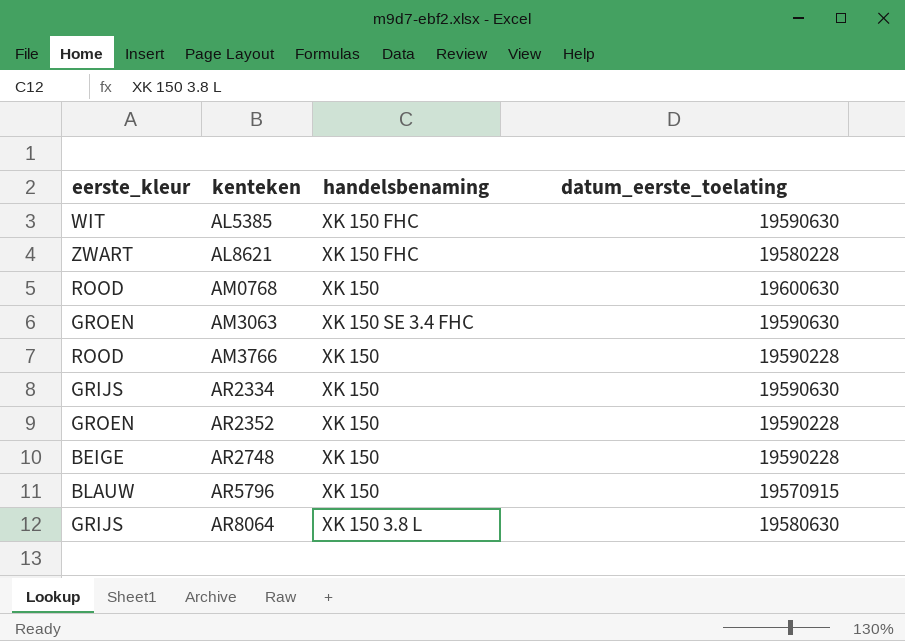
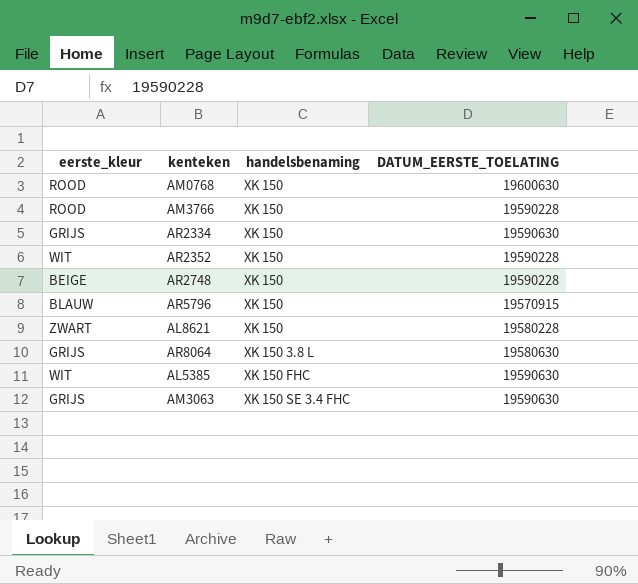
row order: kenteken ascending -> handelsbenaming ascending
column name: datum_eerste_toelating -> DATUM_EERSTE_TOELATING
AR2352 | eerste_kleur: GROEN -> WIT
AL8621 | handelsbenaming: XK 150 FHC -> XK 150
AM3063 | eerste_kleur: GROEN -> GRIJS

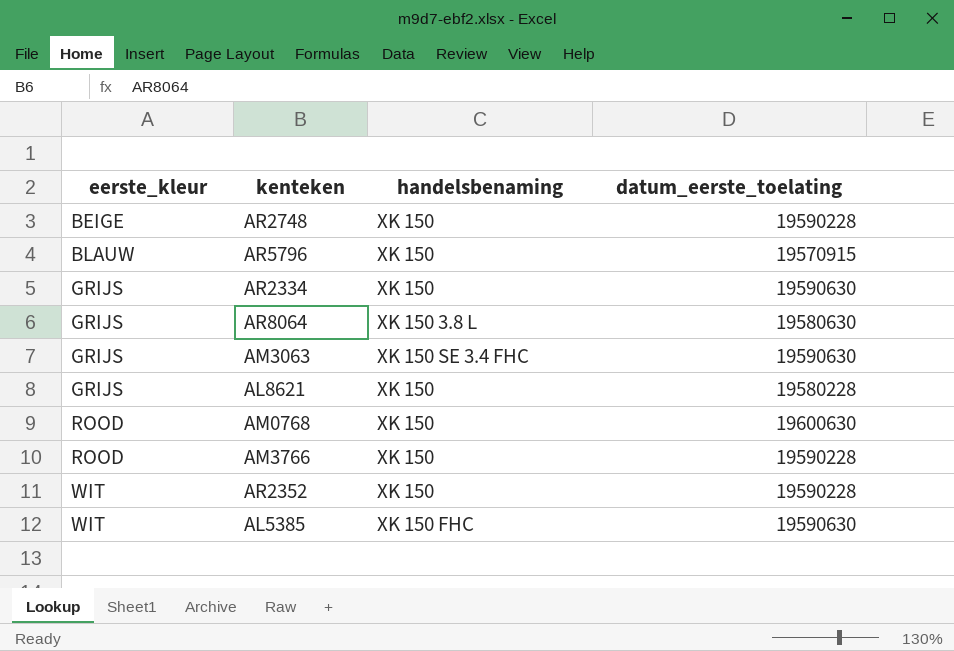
row order: handelsbenaming ascending -> eerste_kleur ascending
column name: DATUM_EERSTE_TOELATING -> datum_eerste_toelating
AL8621 | eerste_kleur: ZWART -> GRIJS

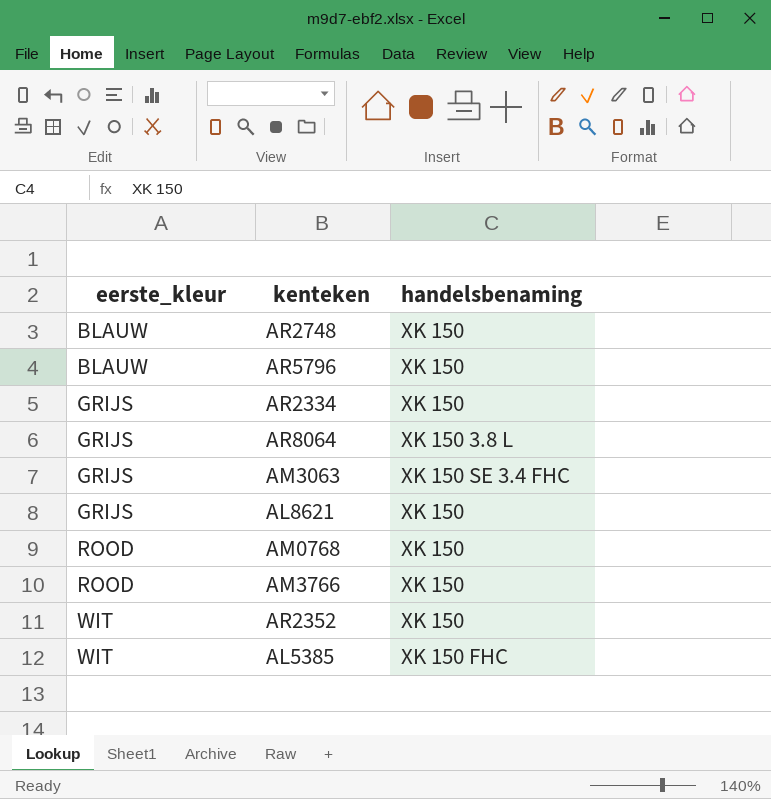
column datum_eerste_toelating | position: 4 -> none
AR2748 | eerste_kleur: BEIGE -> BLAUW

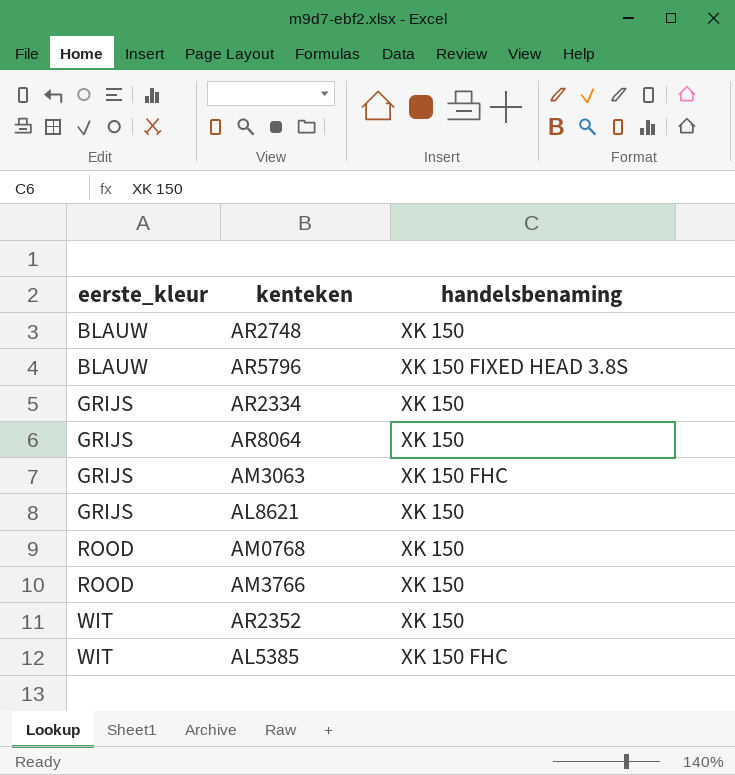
AR5796 | handelsbenaming: XK 150 -> XK 150 FIXED HEAD 3.8S
AR8064 | handelsbenaming: XK 150 3.8 L -> XK 150
AM3063 | handelsbenaming: XK 150 SE 3.4 FHC -> XK 150 FHC

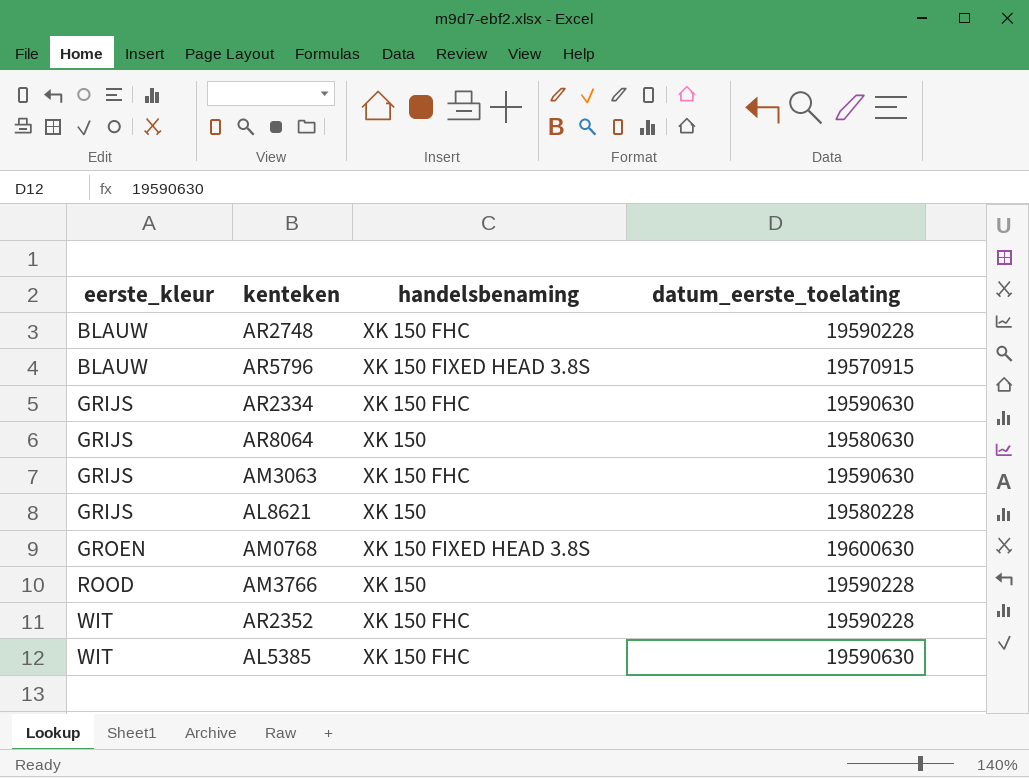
column datum_eerste_toelating | position: none -> 4
AR2748 | handelsbenaming: XK 150 -> XK 150 FHC
AR2334 | handelsbenaming: XK 150 -> XK 150 FHC
AM0768 | eerste_kleur: ROOD -> GROEN
AM0768 | handelsbenaming: XK 150 -> XK 150 FIXED HEAD 3.8S
AR2352 | handelsbenaming: XK 150 -> XK 150 FHC

